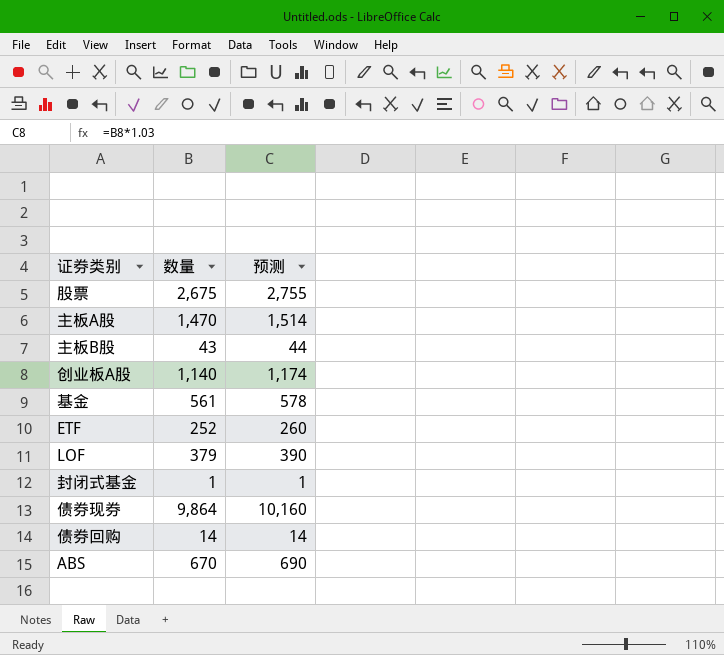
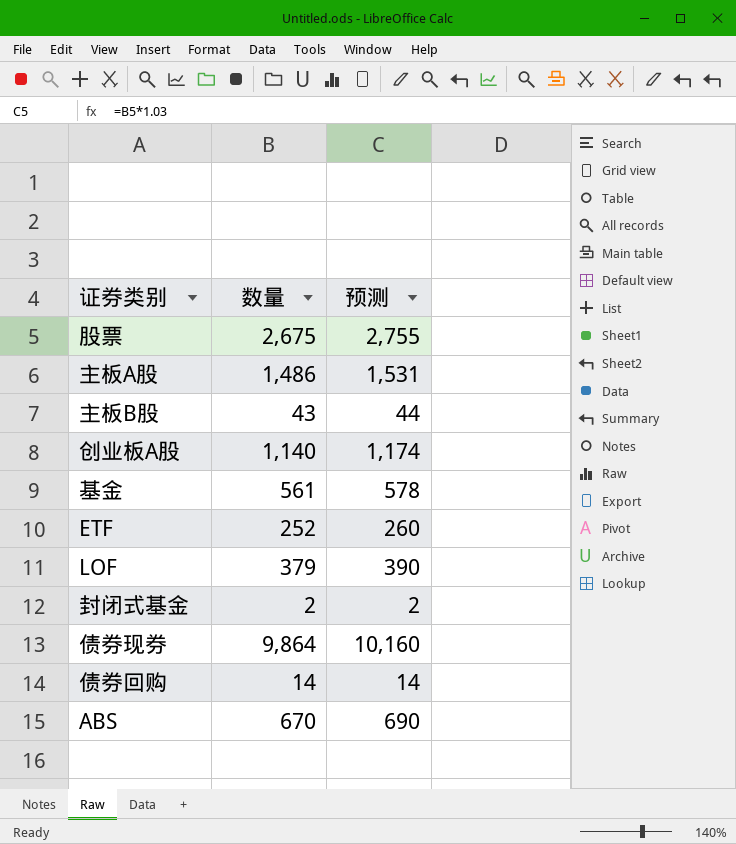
主板A股 | 数量: 1,470 -> 1,486
主板A股 | 预测: 1,514 -> 1,531
封闭式基金 | 数量: 1 -> 2
封闭式基金 | 预测: 1 -> 2

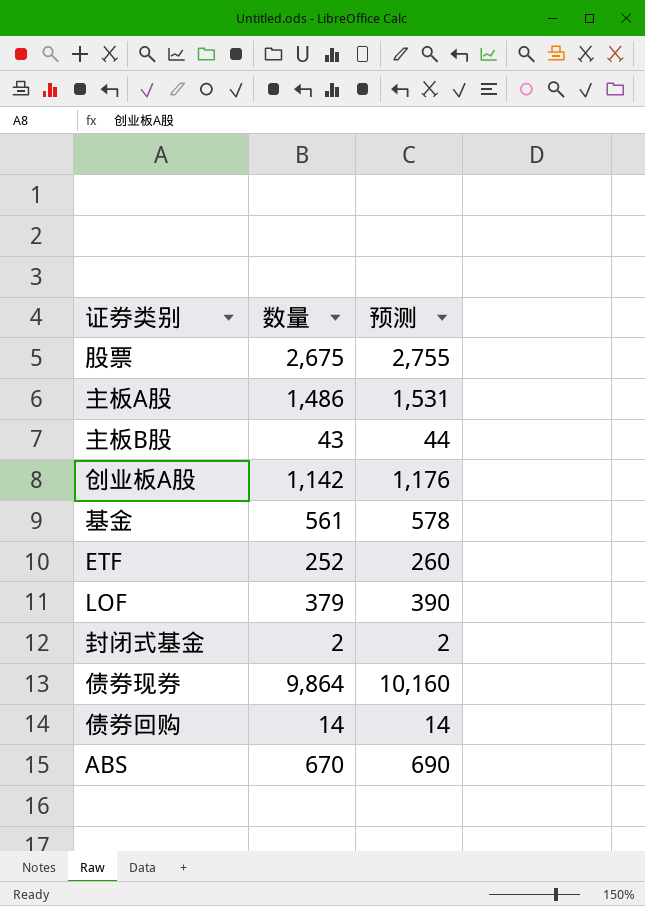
创业板A股 | 数量: 1,140 -> 1,142
创业板A股 | 预测: 1,174 -> 1,176

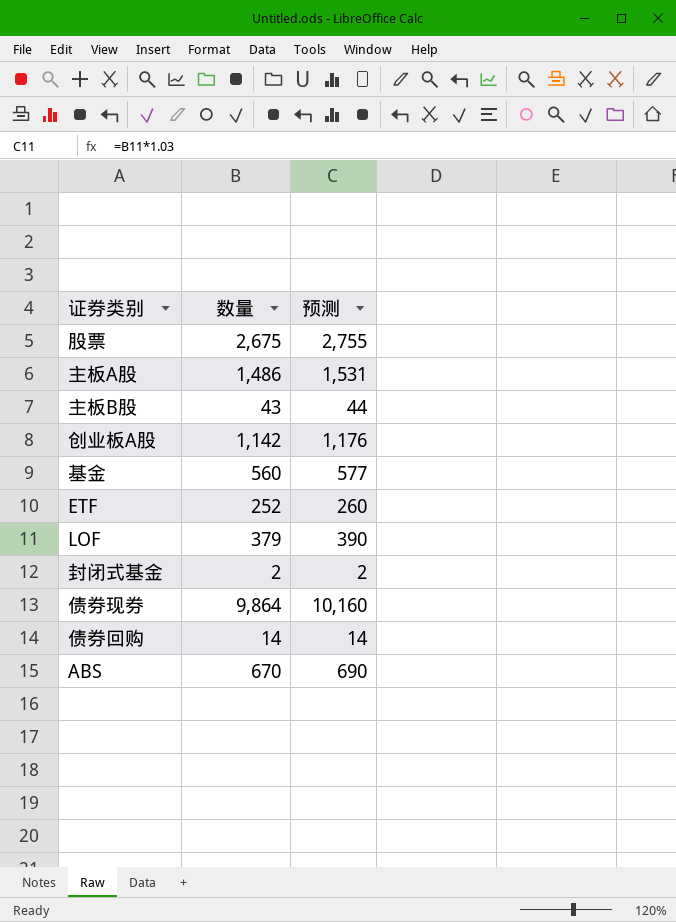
基金 | 数量: 561 -> 560
基金 | 预测: 578 -> 577

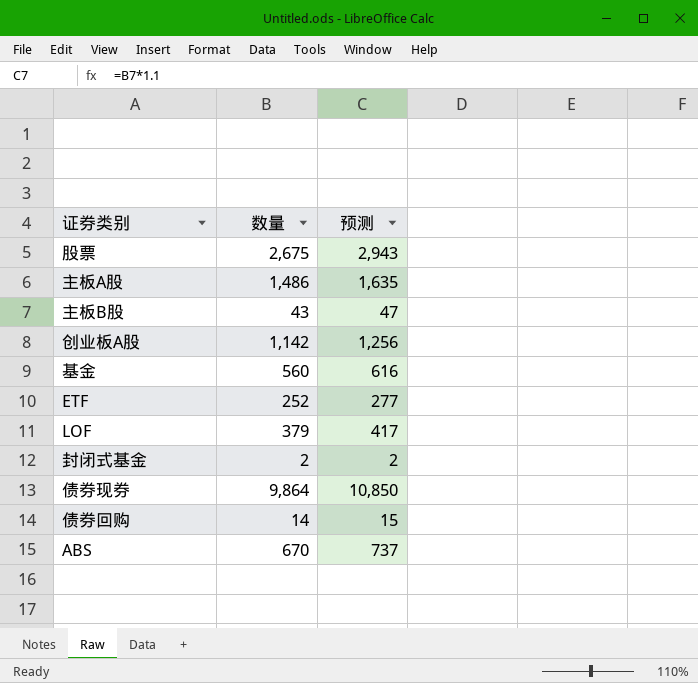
column 预测 | formula: [数量] * 1.03 -> [数量] * 1.1

